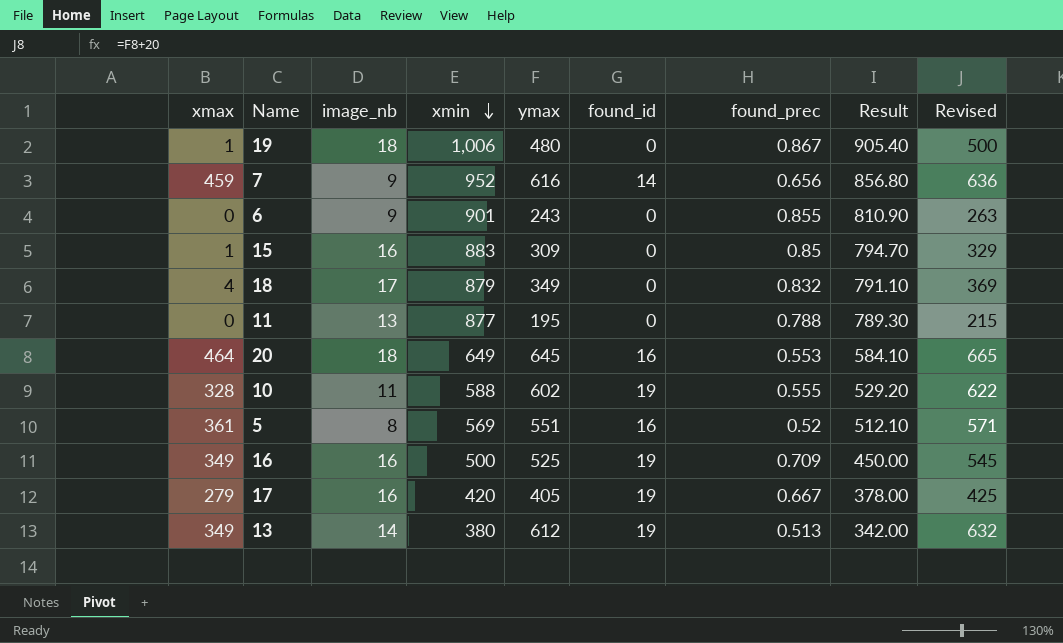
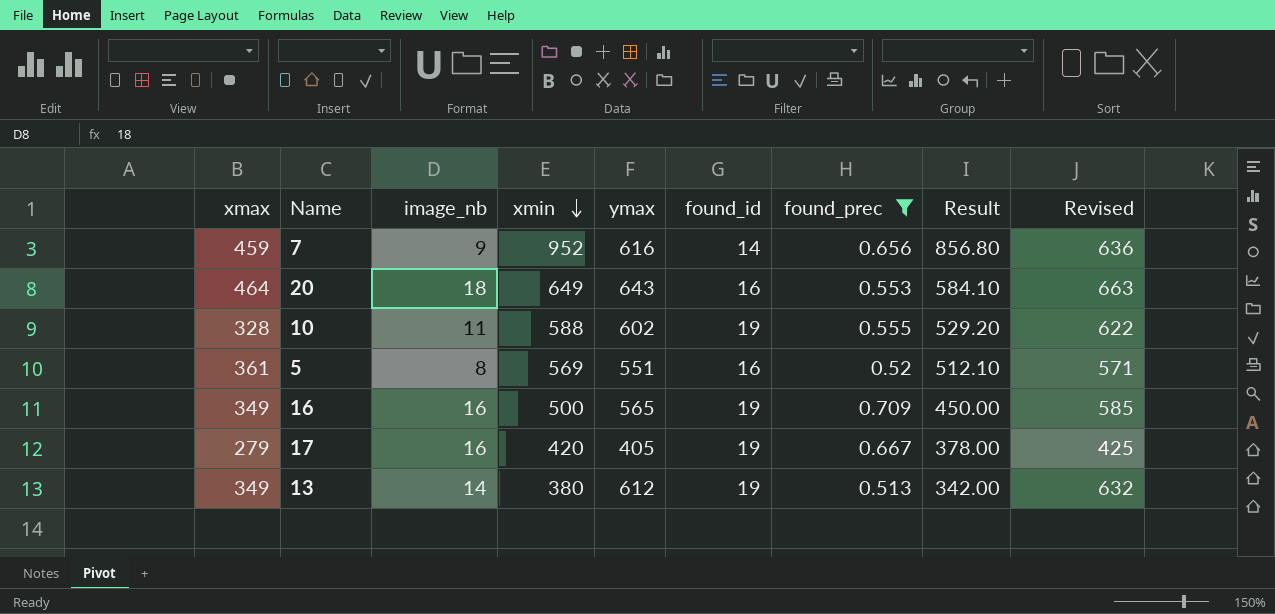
filter: none -> found_prec <= 0.709
20 | ymax: 645 -> 643
20 | Revised: 665 -> 663
16 | ymax: 525 -> 565
16 | Revised: 545 -> 585

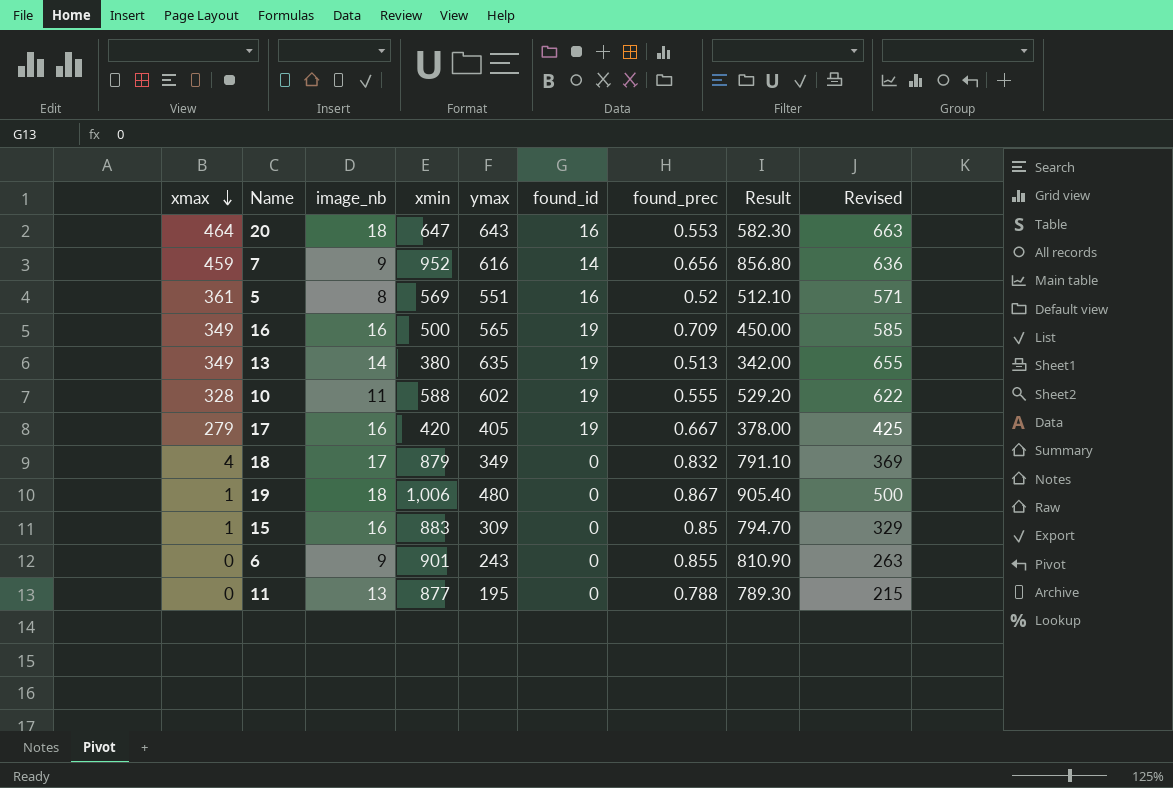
filter: found_prec <= 0.709 -> none
row order: xmin descending -> xmax descending
20 | xmin: 649 -> 647
20 | Result: 584.10 -> 582.30
13 | ymax: 612 -> 635
13 | Revised: 632 -> 655

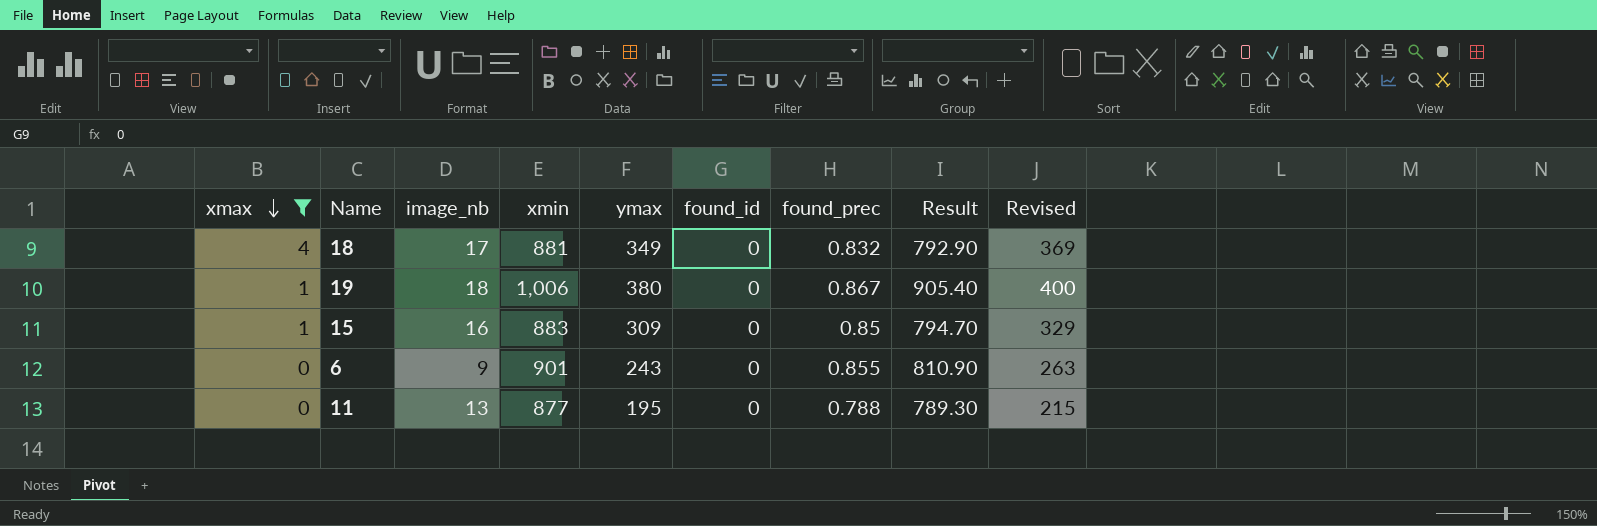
filter: none -> xmax <= 4
18 | xmin: 879 -> 881
18 | Result: 791.10 -> 792.90
19 | ymax: 480 -> 380
19 | Revised: 500 -> 400

